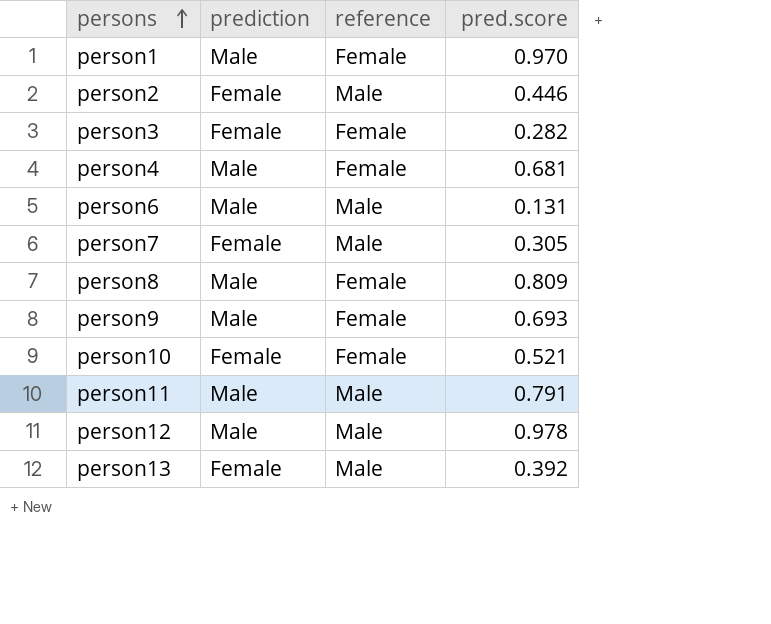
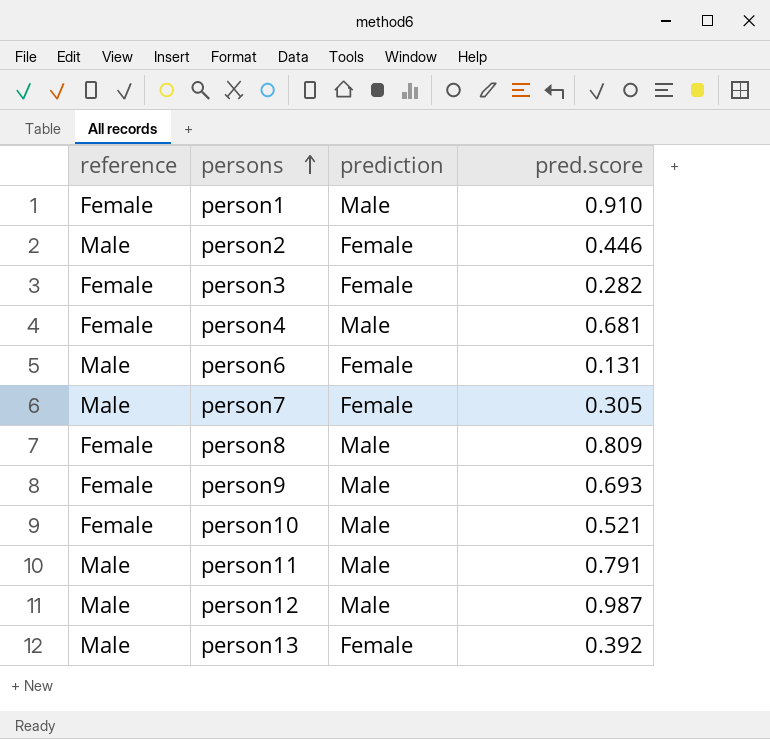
column reference | position: 3 -> 1
person1 | pred.score: 0.970 -> 0.910
person6 | prediction: Male -> Female
person10 | prediction: Female -> Male
person12 | pred.score: 0.978 -> 0.987

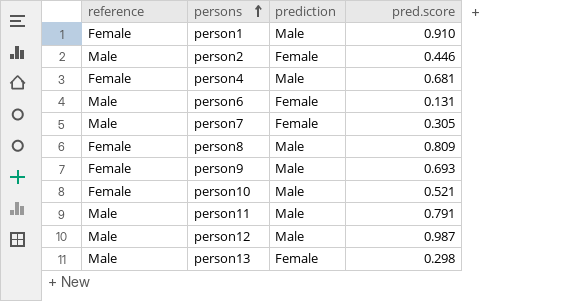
row person3: Female | Female | 0.282 -> none
person13 | pred.score: 0.392 -> 0.298

